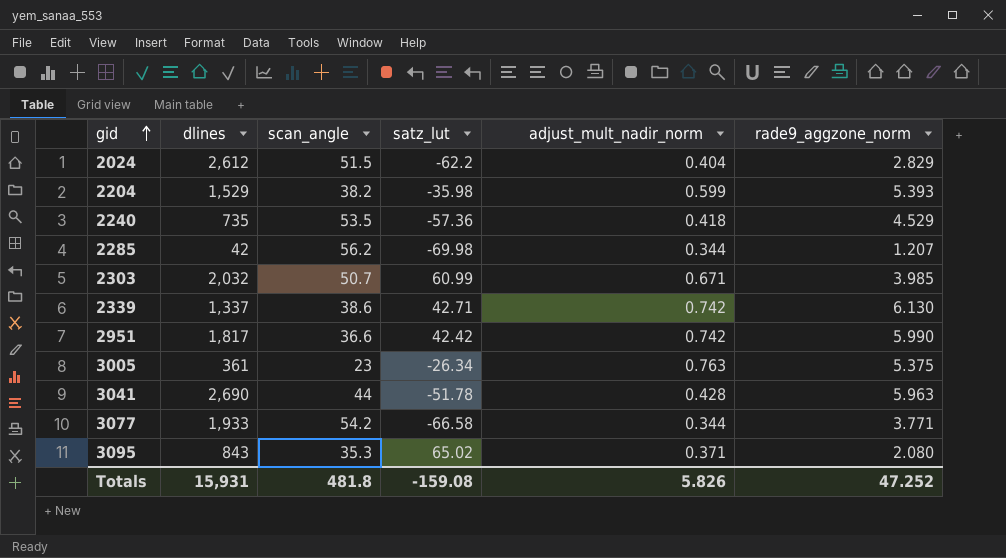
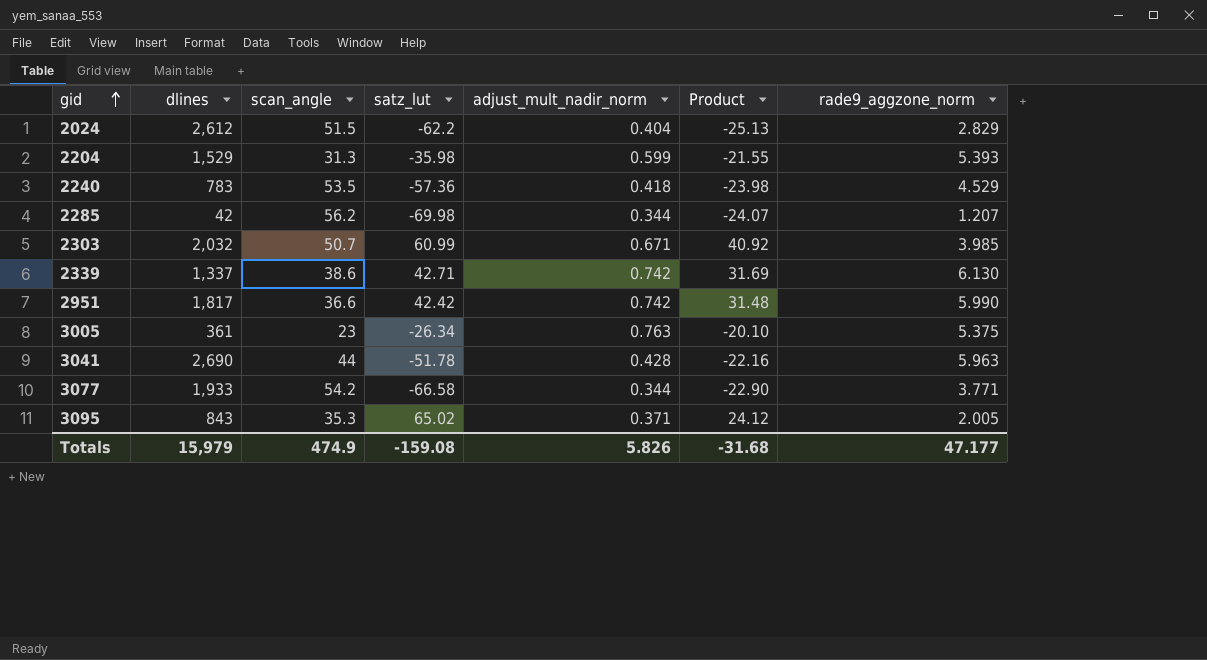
column Product | formula: none -> [satz_lut] * [adjust_mult_nadir_norm]
2204 | scan_angle: 38.2 -> 31.3
2240 | dlines: 735 -> 783
3095 | rade9_aggzone_norm: 2.080 -> 2.005
Totals | dlines: 15,931 -> 15,979
Totals | scan_angle: 481.8 -> 474.9
Totals | rade9_aggzone_norm: 47.252 -> 47.177

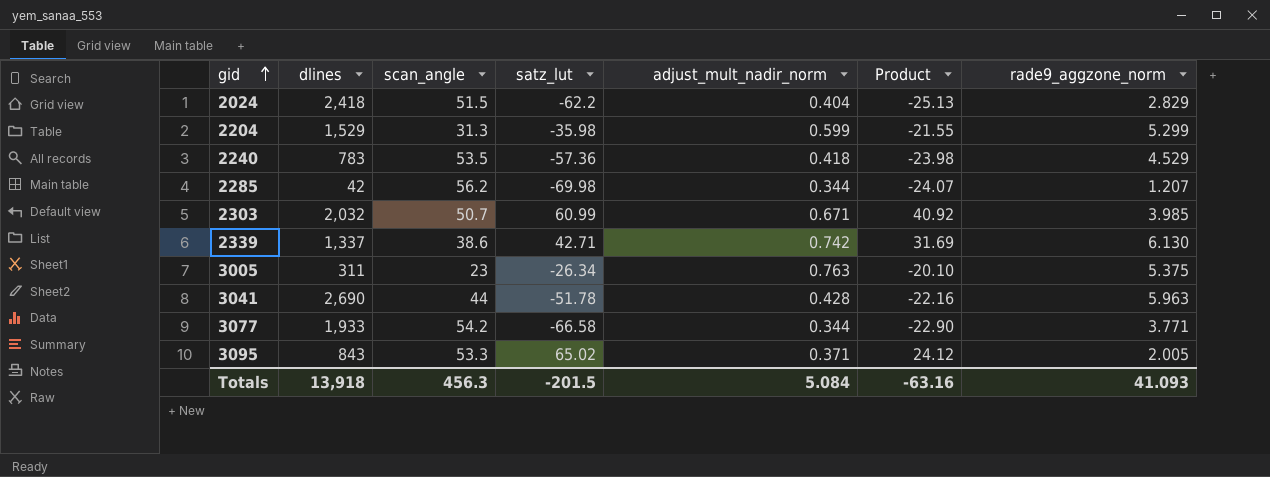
row 2951: 1,817 | 36.6 | 42.42 | 0.742 | 31.48 | 5.990 -> none
2024 | dlines: 2,612 -> 2,418
2204 | rade9_aggzone_norm: 5.393 -> 5.299
3005 | dlines: 361 -> 311
3095 | scan_angle: 35.3 -> 53.3
Totals | dlines: 15,979 -> 13,918
Totals | scan_angle: 474.9 -> 456.3
Totals | satz_lut: -159.08 -> -201.5
Totals | adjust_mult_nadir_norm: 5.826 -> 5.084
Totals | Product: -31.68 -> -63.16
Totals | rade9_aggzone_norm: 47.177 -> 41.093

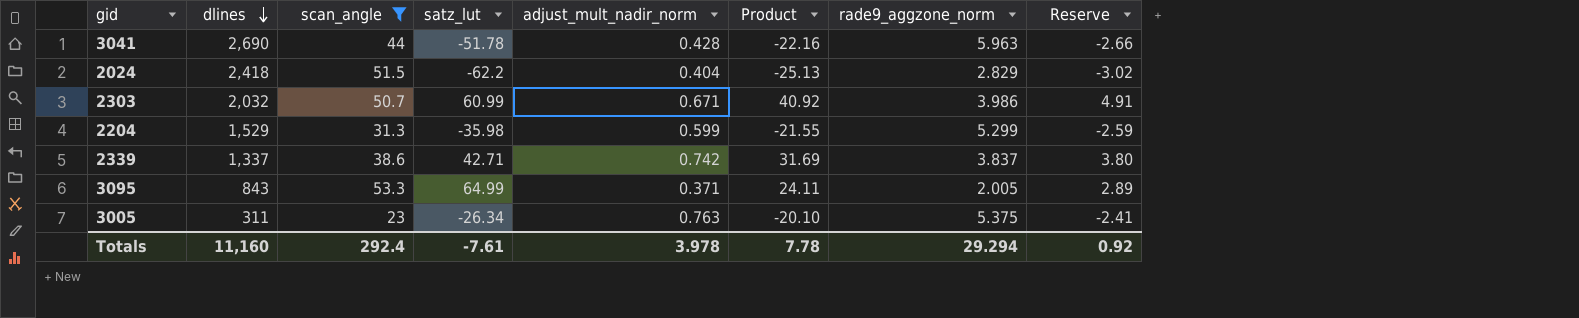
filter: none -> scan_angle <= 53.3
row order: gid ascending -> dlines descending
column Reserve | formula: none -> [Product] * 0.12
2303 | rade9_aggzone_norm: 3.985 -> 3.986
2339 | rade9_aggzone_norm: 6.130 -> 3.837
3095 | satz_lut: 65.02 -> 64.99
3095 | Product: 24.12 -> 24.11
Totals | dlines: 13,918 -> 11,160
Totals | scan_angle: 456.3 -> 292.4
Totals | satz_lut: -201.5 -> -7.61
Totals | adjust_mult_nadir_norm: 5.084 -> 3.978
Totals | Product: -63.16 -> 7.78
Totals | rade9_aggzone_norm: 41.093 -> 29.294

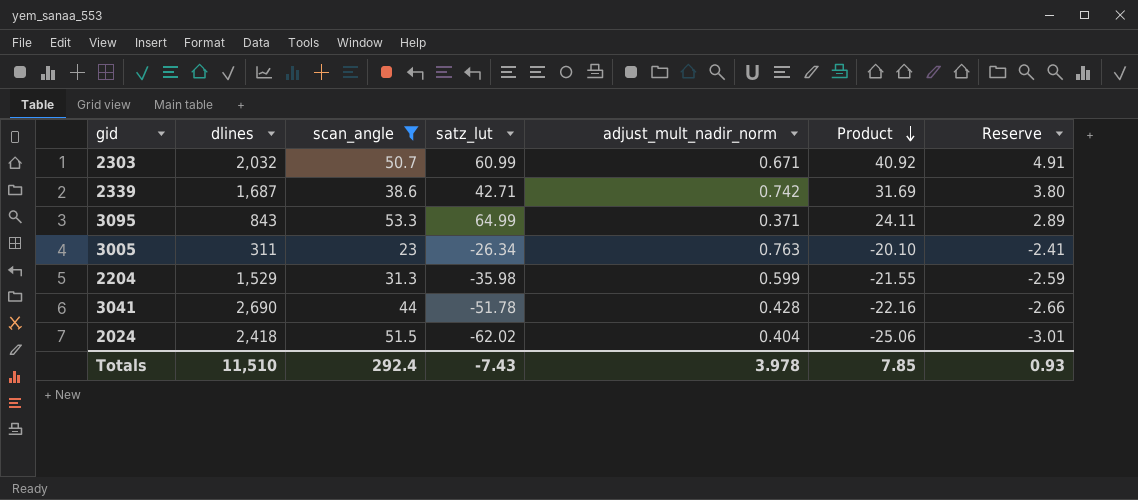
row order: dlines descending -> Product descending
column rade9_aggzone_norm | position: 7 -> none
2339 | dlines: 1,337 -> 1,687
2024 | satz_lut: -62.2 -> -62.02
2024 | Product: -25.13 -> -25.06
2024 | Reserve: -3.02 -> -3.01
Totals | dlines: 11,160 -> 11,510
Totals | satz_lut: -7.61 -> -7.43
Totals | Product: 7.78 -> 7.85
Totals | Reserve: 0.92 -> 0.93

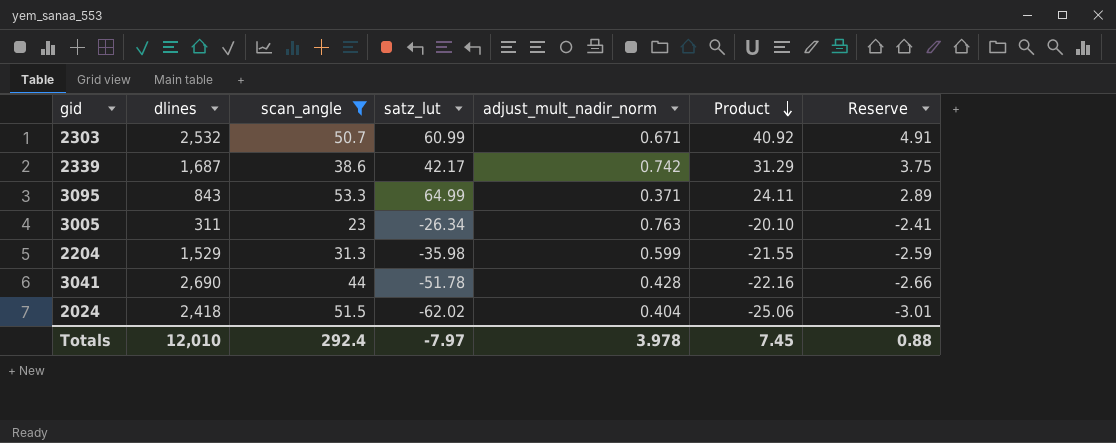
2303 | dlines: 2,032 -> 2,532
2339 | satz_lut: 42.71 -> 42.17
2339 | Product: 31.69 -> 31.29
2339 | Reserve: 3.80 -> 3.75
Totals | dlines: 11,510 -> 12,010
Totals | satz_lut: -7.43 -> -7.97
Totals | Product: 7.85 -> 7.45
Totals | Reserve: 0.93 -> 0.88

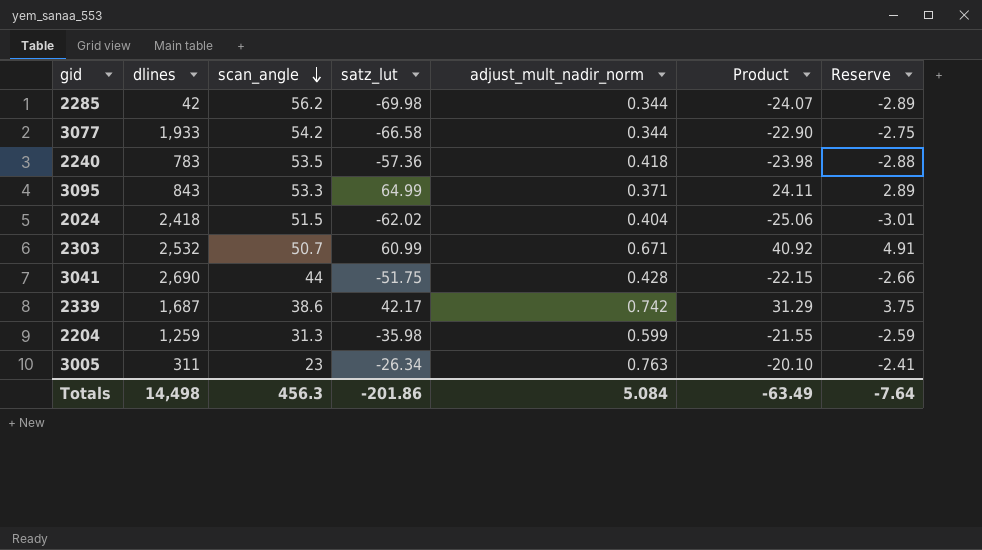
filter: scan_angle <= 53.3 -> none
row order: Product descending -> scan_angle descending
3041 | satz_lut: -51.78 -> -51.75
3041 | Product: -22.16 -> -22.15
2204 | dlines: 1,529 -> 1,259
Totals | dlines: 12,010 -> 14,498
Totals | scan_angle: 292.4 -> 456.3
Totals | satz_lut: -7.97 -> -201.86
Totals | adjust_mult_nadir_norm: 3.978 -> 5.084
Totals | Product: 7.45 -> -63.49
Totals | Reserve: 0.88 -> -7.64

